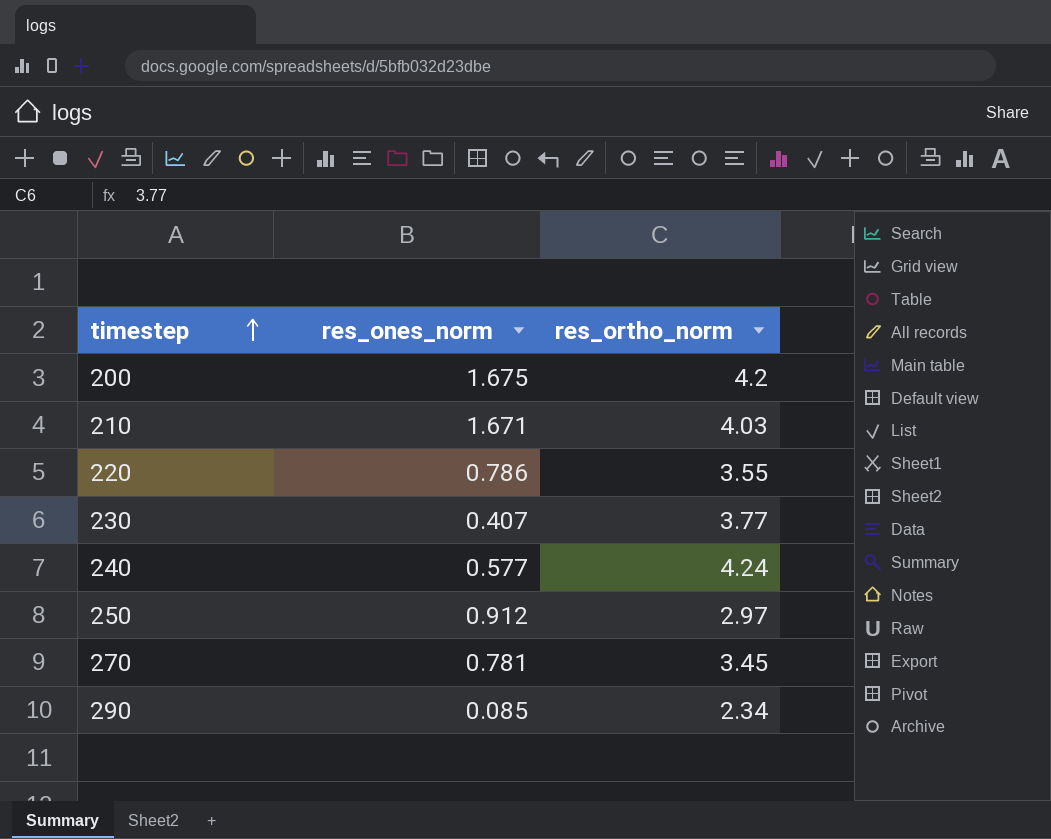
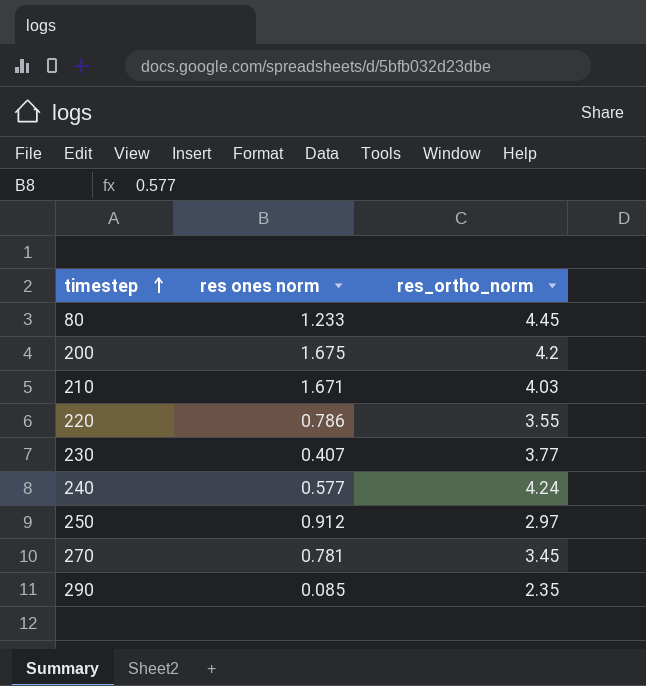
column name: res_ones_norm -> res ones norm
row 80: none -> 1.233 | 4.45
290 | res_ortho_norm: 2.34 -> 2.35

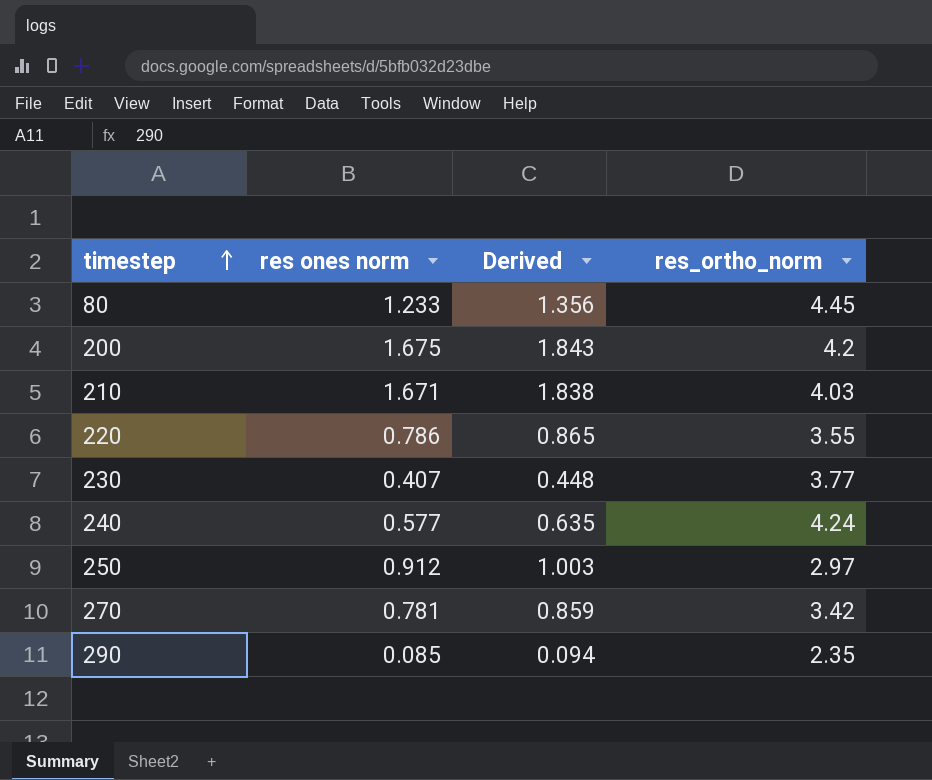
column Derived | formula: none -> [res ones norm] * 1.1
270 | res_ortho_norm: 3.45 -> 3.42

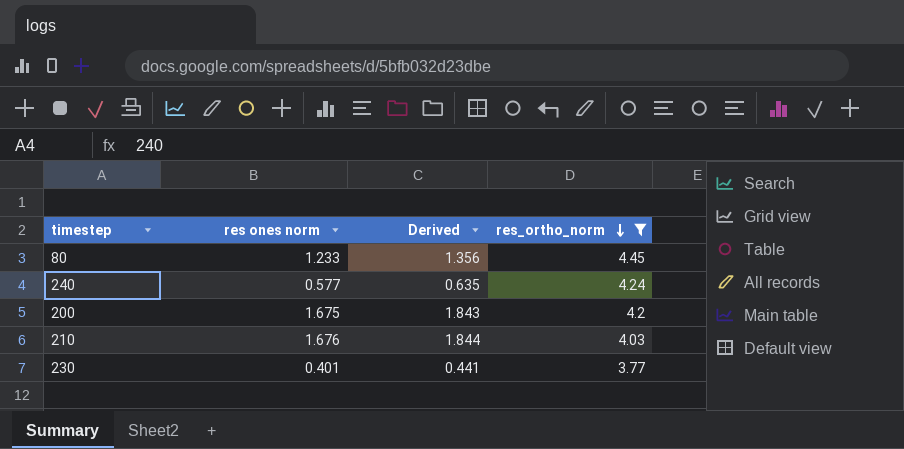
filter: none -> res_ortho_norm >= 3.77
row order: timestep ascending -> res_ortho_norm descending
210 | res ones norm: 1.671 -> 1.676
210 | Derived: 1.838 -> 1.844
230 | res ones norm: 0.407 -> 0.401
230 | Derived: 0.448 -> 0.441

